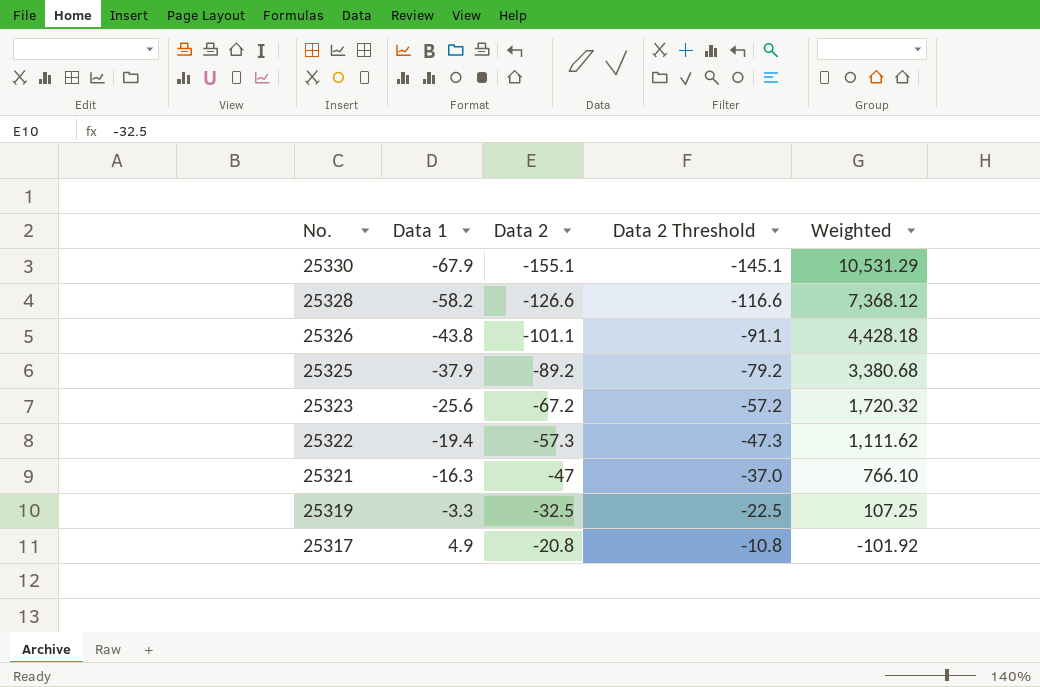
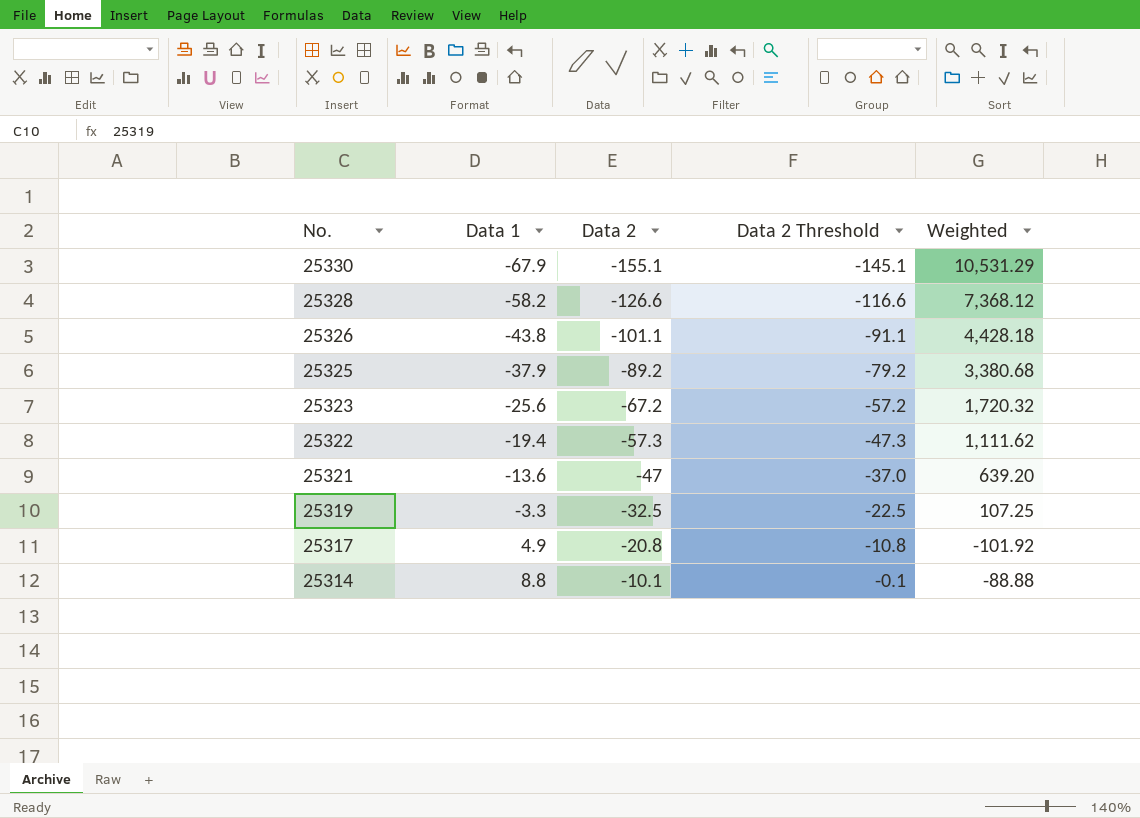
25321 | Data 1: -16.3 -> -13.6
25321 | Weighted: 766.10 -> 639.20
row 25314: none -> 8.8 | -10.1 | -0.1 | -88.88

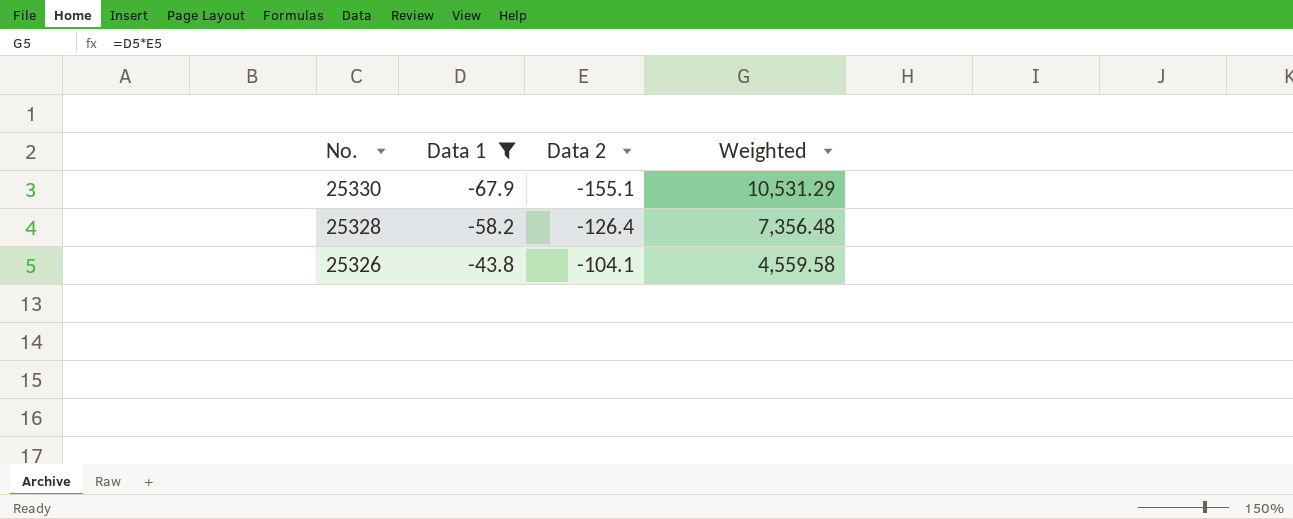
filter: none -> Data 1 <= -43.8
column Data 2 Threshold | formula: [Data 2] + 10 -> none
25328 | Data 2: -126.6 -> -126.4
25328 | Weighted: 7,368.12 -> 7,356.48
25326 | Data 2: -101.1 -> -104.1
25326 | Weighted: 4,428.18 -> 4,559.58

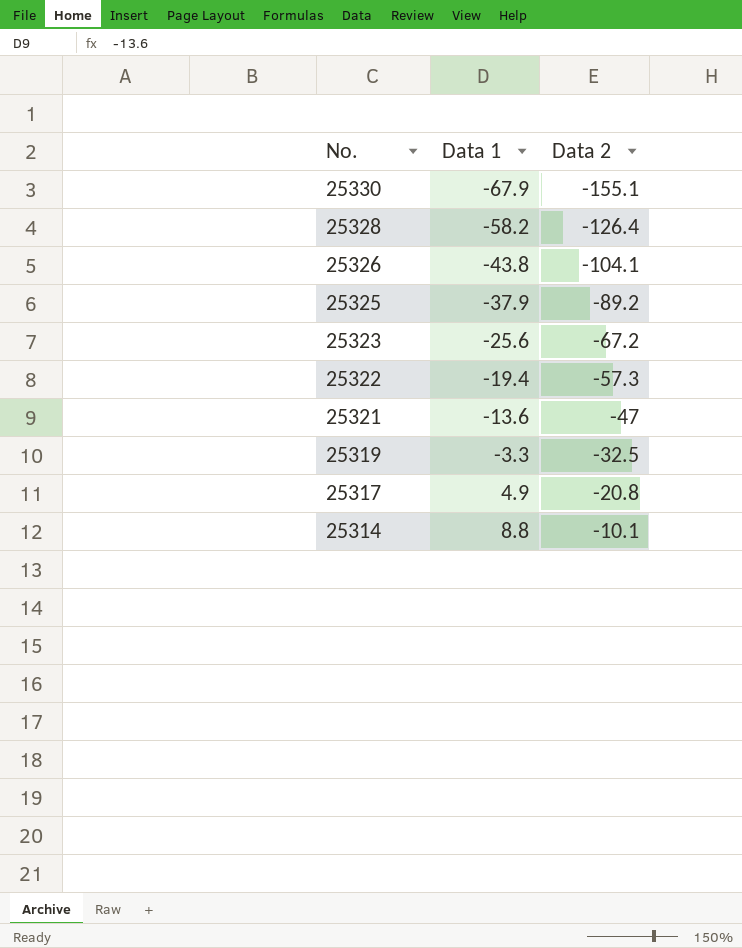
filter: Data 1 <= -43.8 -> none
column Weighted | formula: [Data 1] * [Data 2] -> none

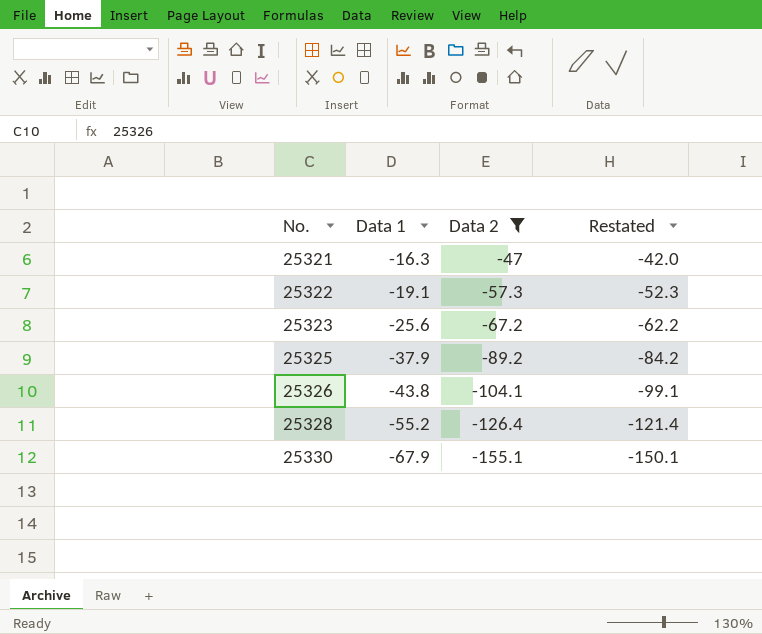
filter: none -> Data 2 <= -47
row order: No. descending -> No. ascending
column Restated | formula: none -> [Data 2] + 5
25321 | Data 1: -13.6 -> -16.3
25322 | Data 1: -19.4 -> -19.1
25328 | Data 1: -58.2 -> -55.2

